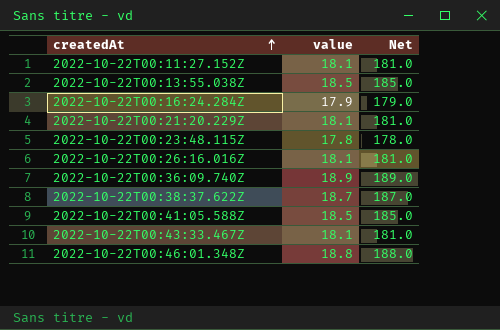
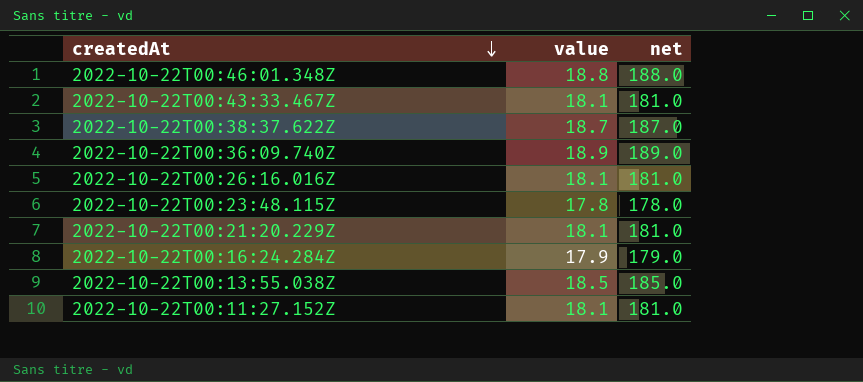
row order: createdAt ascending -> createdAt descending
column name: Net -> net
row 2022-10-22T00:41:05.588Z: 18.5 | 185.0 -> none

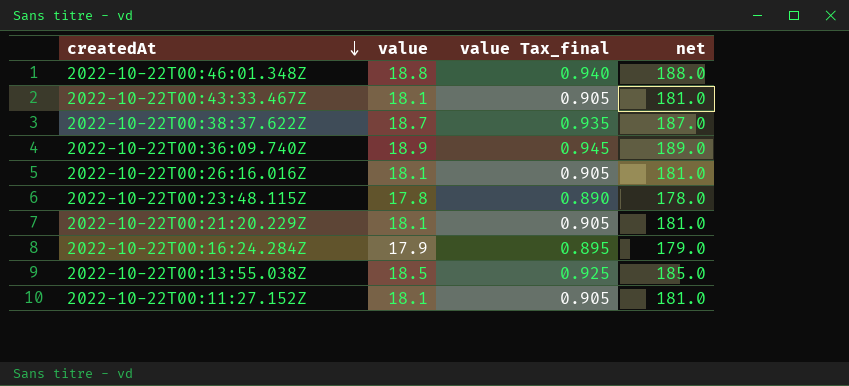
column value Tax_final | formula: none -> [value] * 0.05

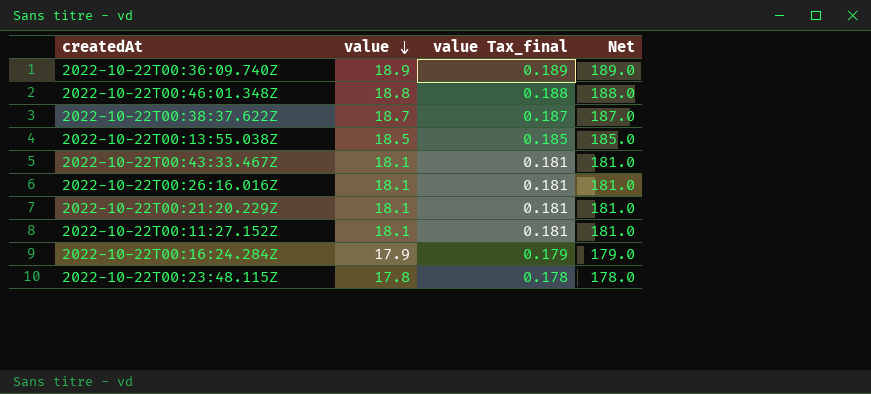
row order: createdAt descending -> value descending
column value Tax_final | formula: [value] * 0.05 -> [value] * 0.01
column name: net -> Net

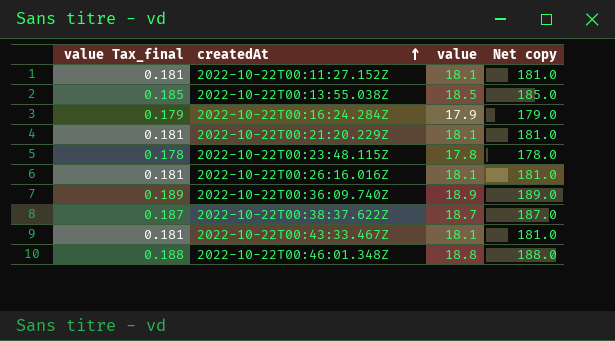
row order: value descending -> createdAt ascending
column value Tax_final | position: 3 -> 1
column name: Net -> Net copy

